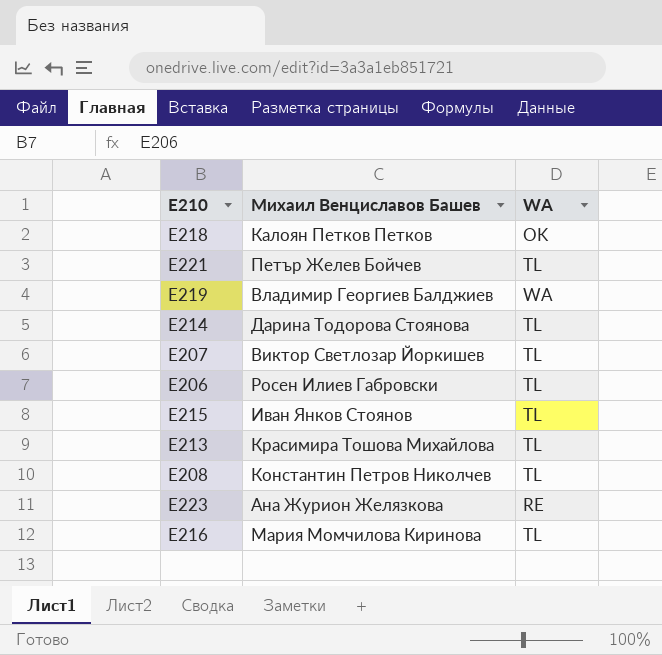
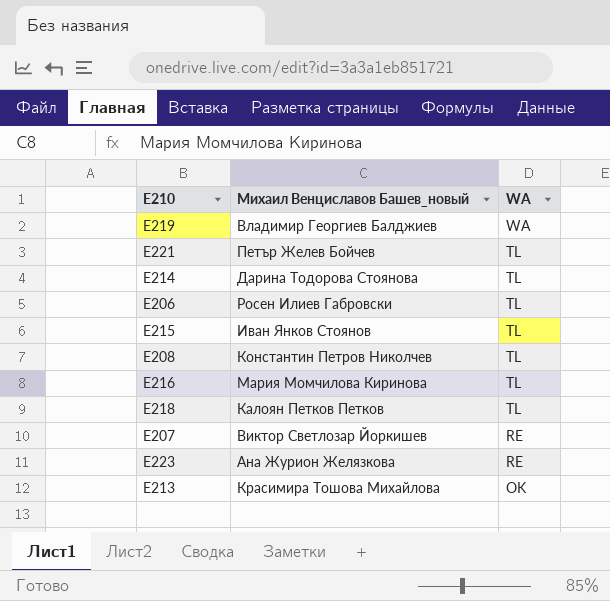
row order: none -> WA descending
column name: Михаил Венциславов Башев -> Михаил Венциславов Башев_новый
E218 | WA: OK -> TL
E207 | WA: TL -> RE
E213 | WA: TL -> OK

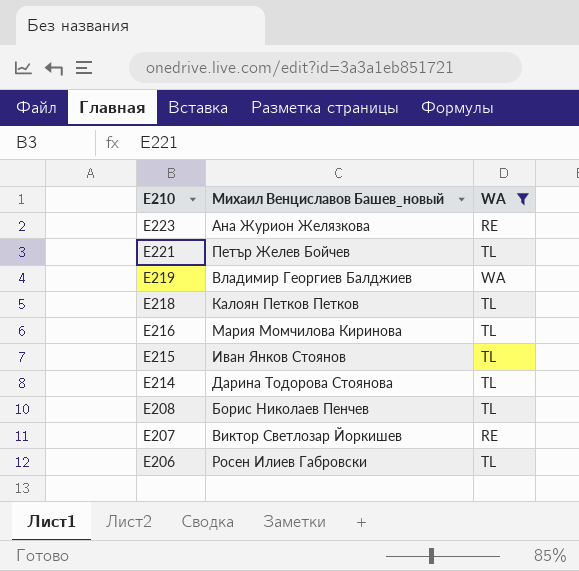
filter: none -> WA != OK
row order: WA descending -> E210 descending
E208 | Михаил Венциславов Башев_новый: Константин Петров Николчев -> Борис Николаев Пенчев

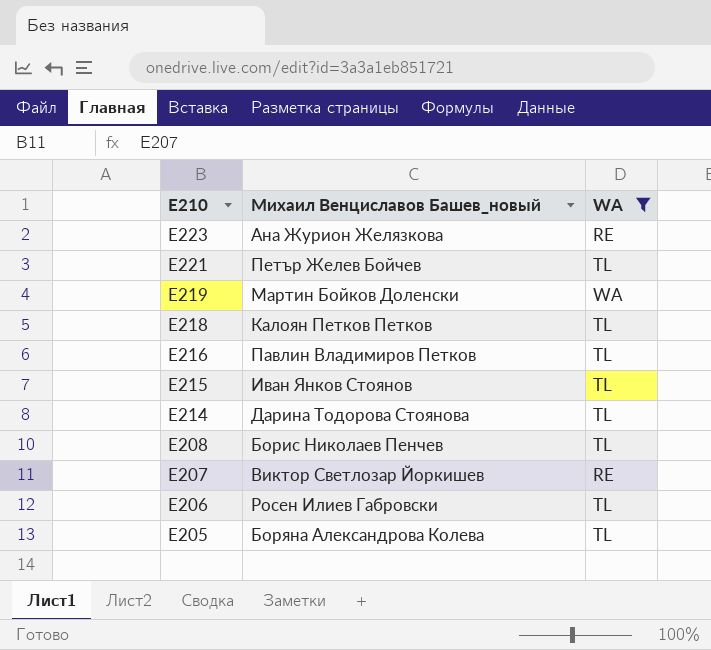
E219 | Михаил Венциславов Башев_новый: Владимир Георгиев Балджиев -> Мартин Бойков Доленски
E216 | Михаил Венциславов Башев_новый: Мария Момчилова Киринова -> Павлин Владимиров Петков
row E205: none -> Боряна Александрова Колева | TL

